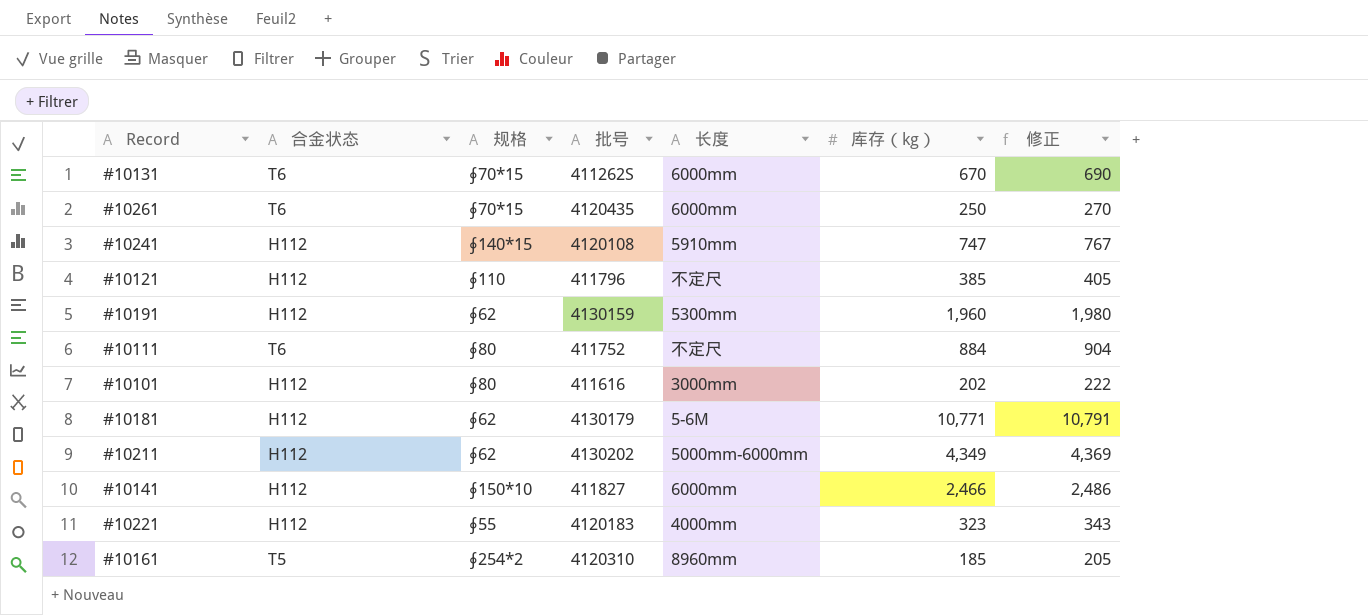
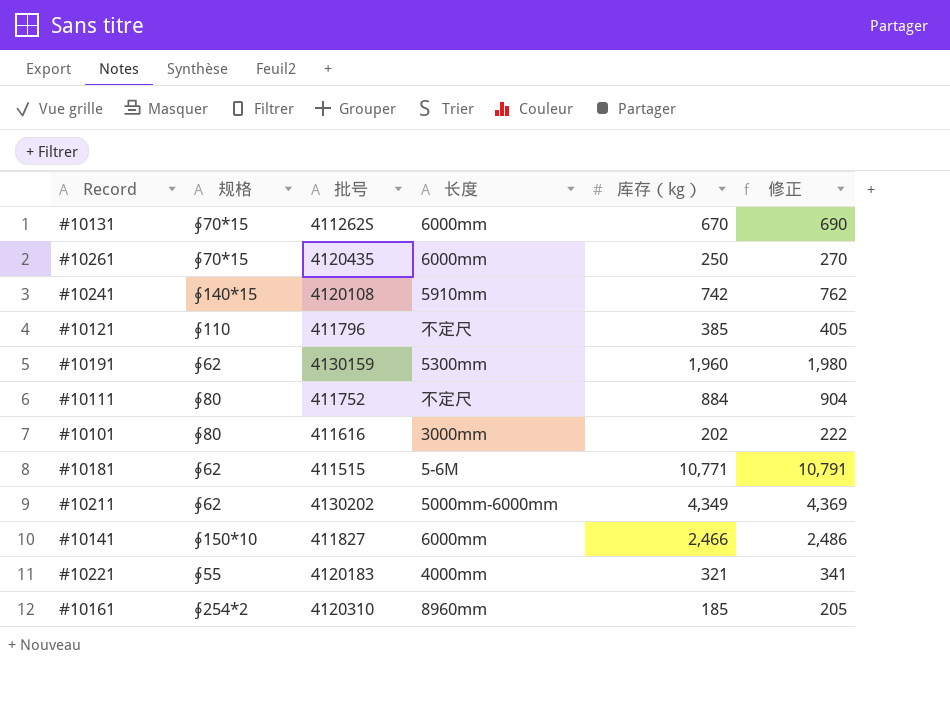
column 合金状态 | position: 2 -> none
#10241 | 库存（kg）: 747 -> 742
#10241 | 修正: 767 -> 762
#10181 | 批号: 4130179 -> 411515
#10221 | 库存（kg）: 323 -> 321
#10221 | 修正: 343 -> 341

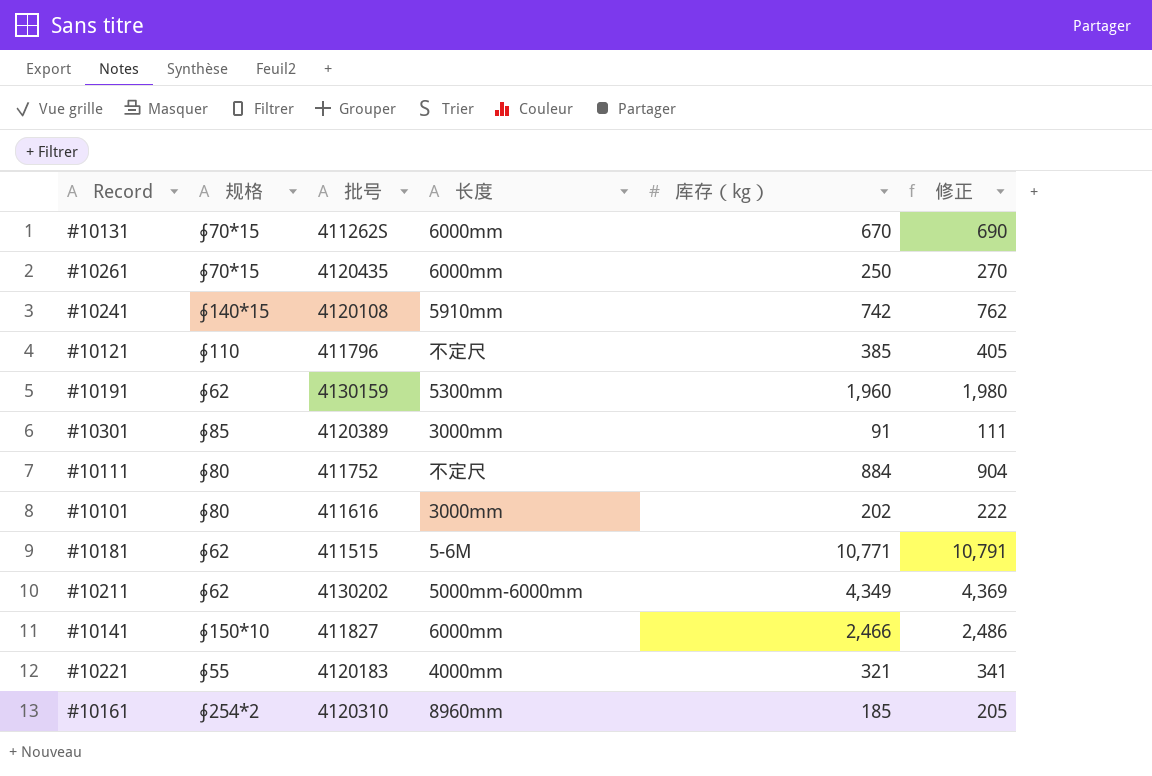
row #10301: none -> ∮85 | 4120389 | 3000mm | 91 | 111

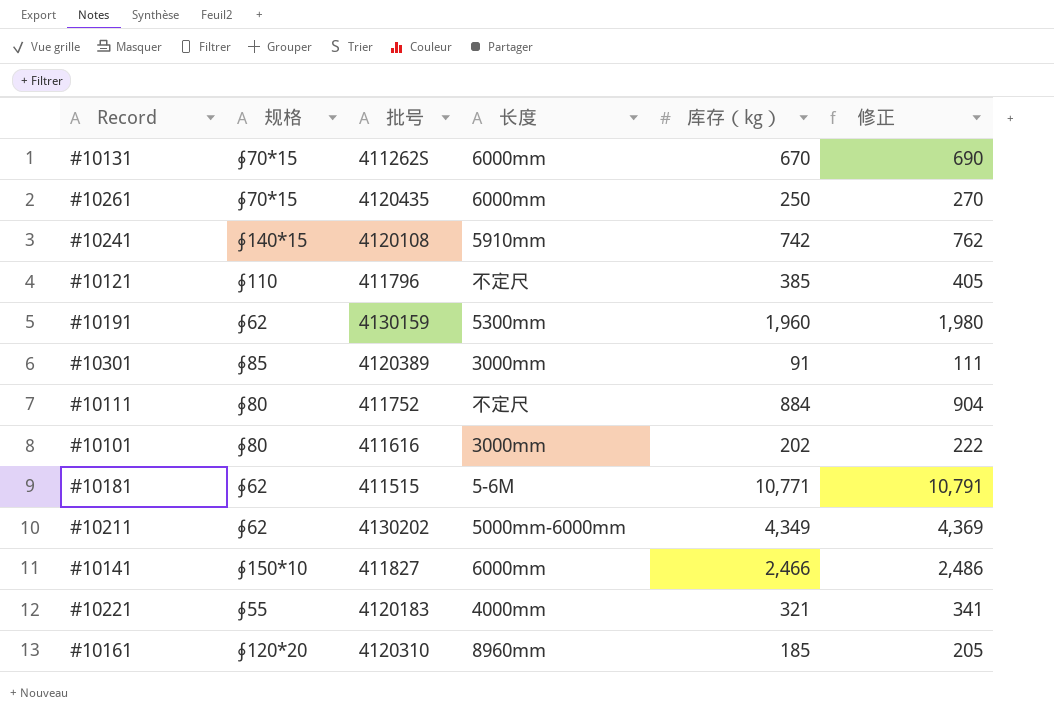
#10161 | 规格: ∮254*2 -> ∮120*20

